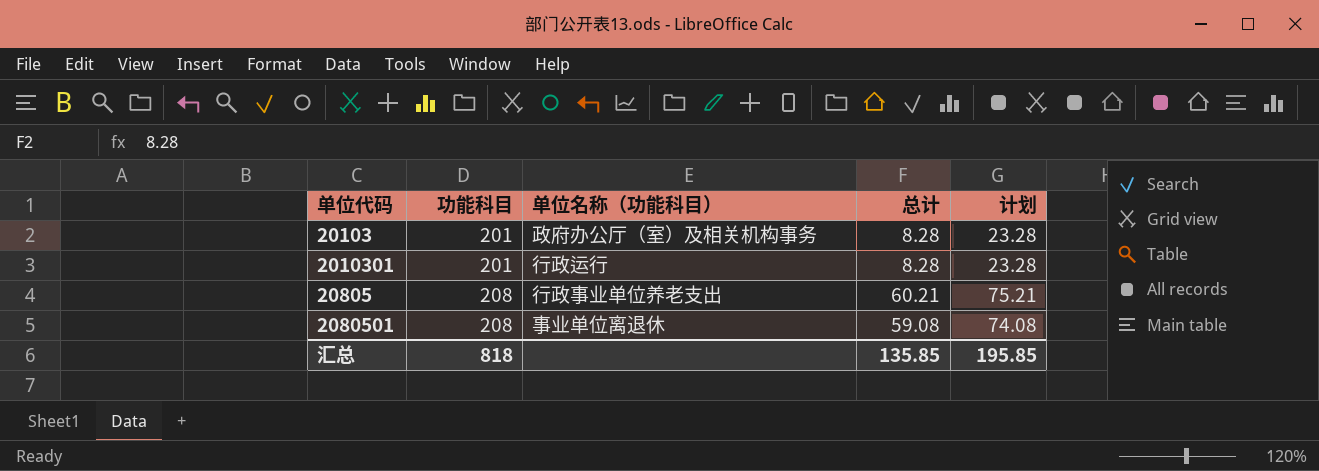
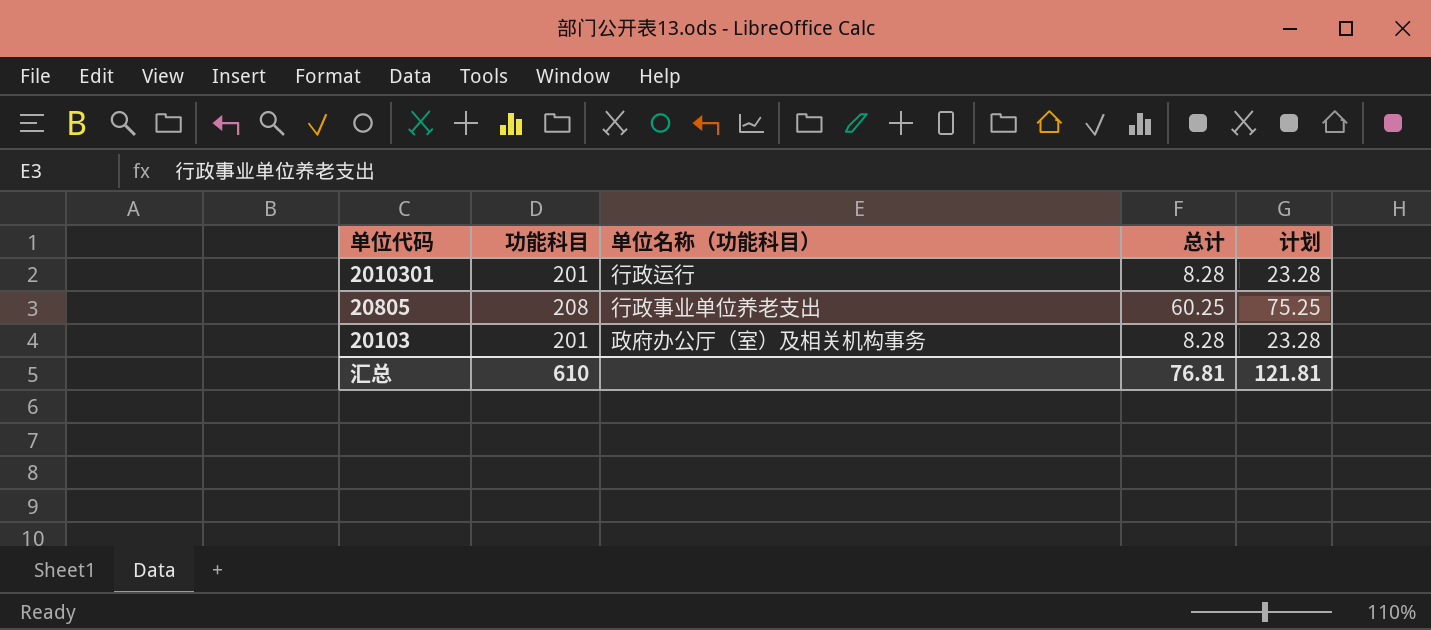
row order: 功能科目 ascending -> 单位代码 descending
row 2080501: 208 | 事业单位离退休 | 59.08 | 74.08 -> none
20805 | 总计: 60.21 -> 60.25
20805 | 计划: 75.21 -> 75.25
汇总 | 功能科目: 818 -> 610
汇总 | 总计: 135.85 -> 76.81
汇总 | 计划: 195.85 -> 121.81

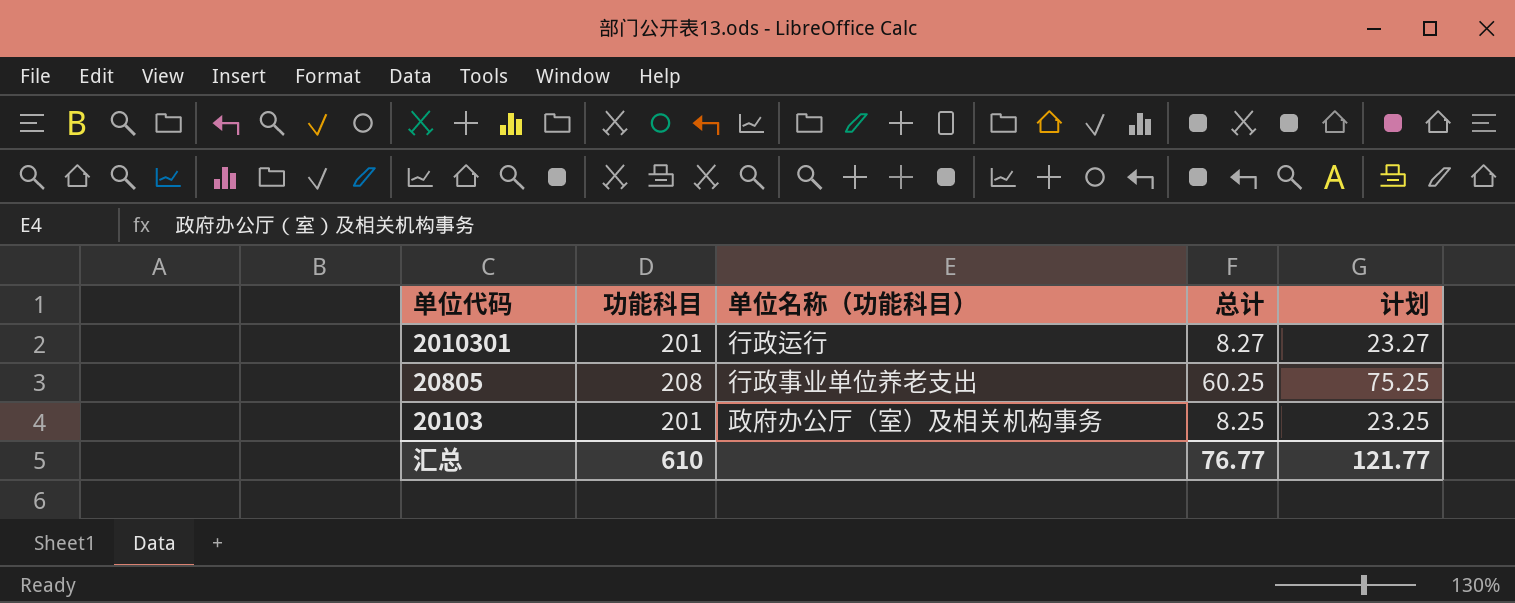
2010301 | 总计: 8.28 -> 8.27
2010301 | 计划: 23.28 -> 23.27
20103 | 总计: 8.28 -> 8.25
20103 | 计划: 23.28 -> 23.25
汇总 | 总计: 76.81 -> 76.77
汇总 | 计划: 121.81 -> 121.77

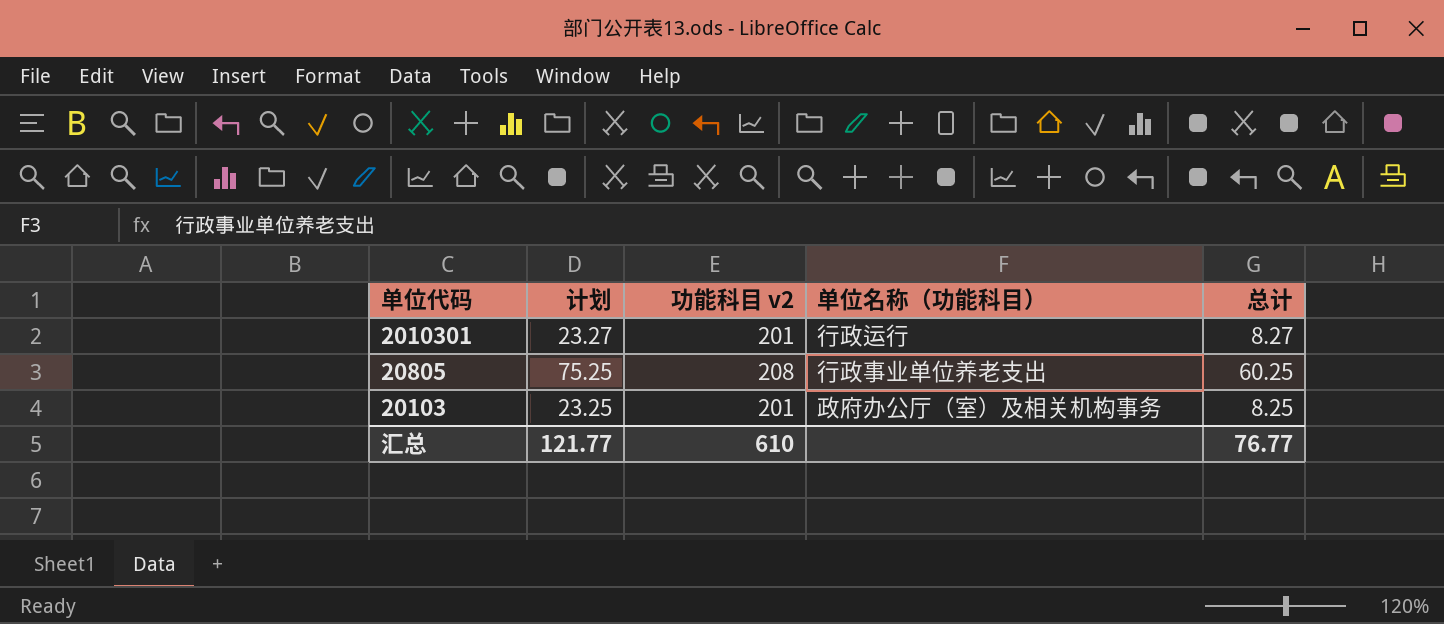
column 计划 | position: 5 -> 2
column name: 功能科目 -> 功能科目 v2

